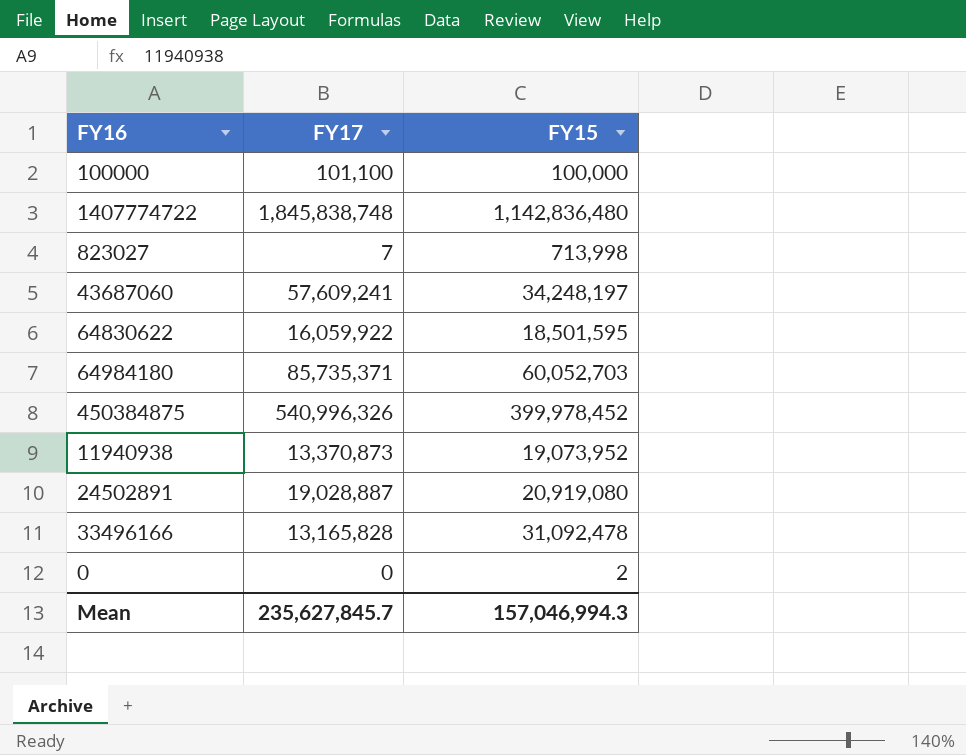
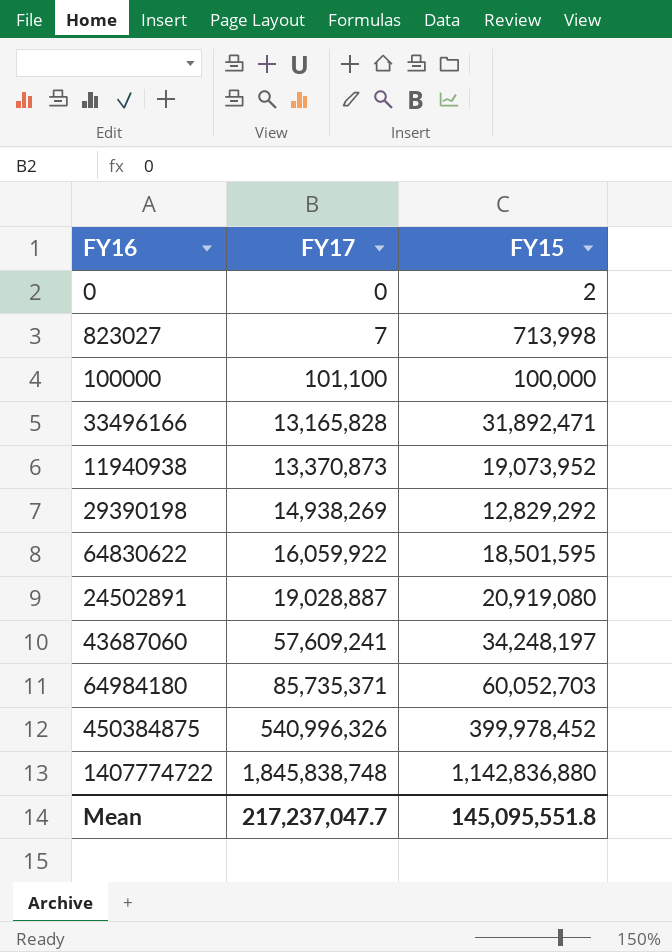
row order: none -> FY17 ascending
33496166 | FY15: 31,092,478 -> 31,892,471
row 29390198: none -> 14,938,269 | 12,829,292
1407774722 | FY15: 1,142,836,480 -> 1,142,836,880
Mean | FY17: 235,627,845.7 -> 217,237,047.7
Mean | FY15: 157,046,994.3 -> 145,095,551.8

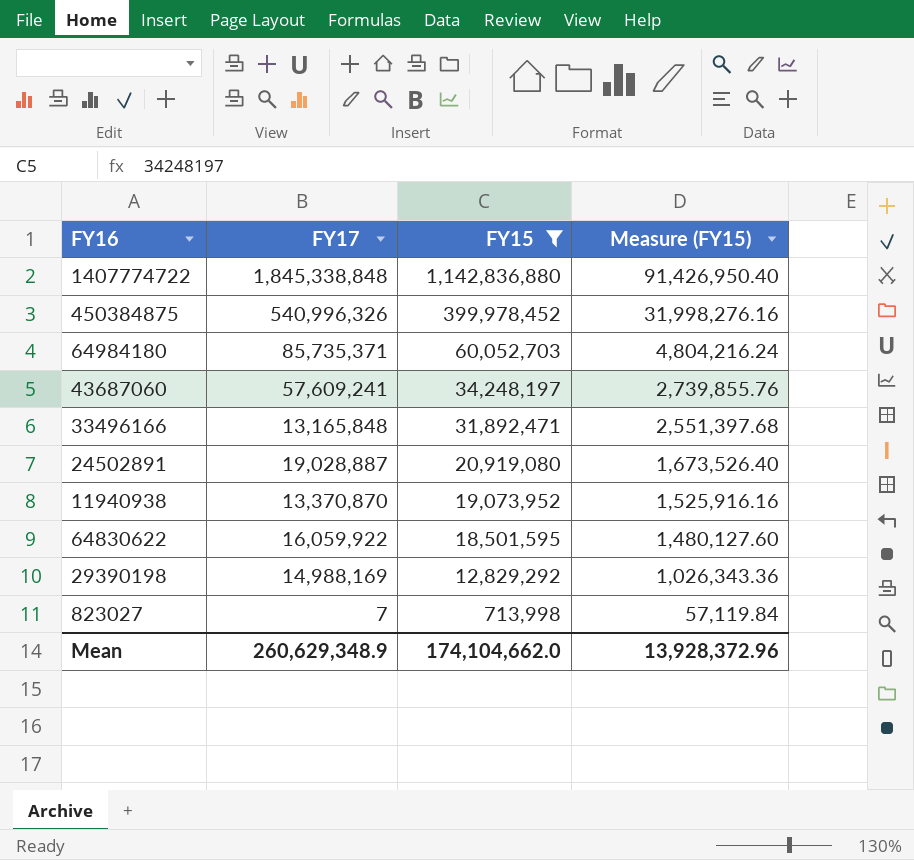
filter: none -> FY15 >= 713,998
row order: FY17 ascending -> FY15 descending
column Measure (FY15) | formula: none -> [FY15] * 0.08
1407774722 | FY17: 1,845,838,748 -> 1,845,338,848
33496166 | FY17: 13,165,828 -> 13,165,848
11940938 | FY17: 13,370,873 -> 13,370,870
29390198 | FY17: 14,938,269 -> 14,988,169
Mean | FY17: 217,237,047.7 -> 260,629,348.9
Mean | FY15: 145,095,551.8 -> 174,104,662.0

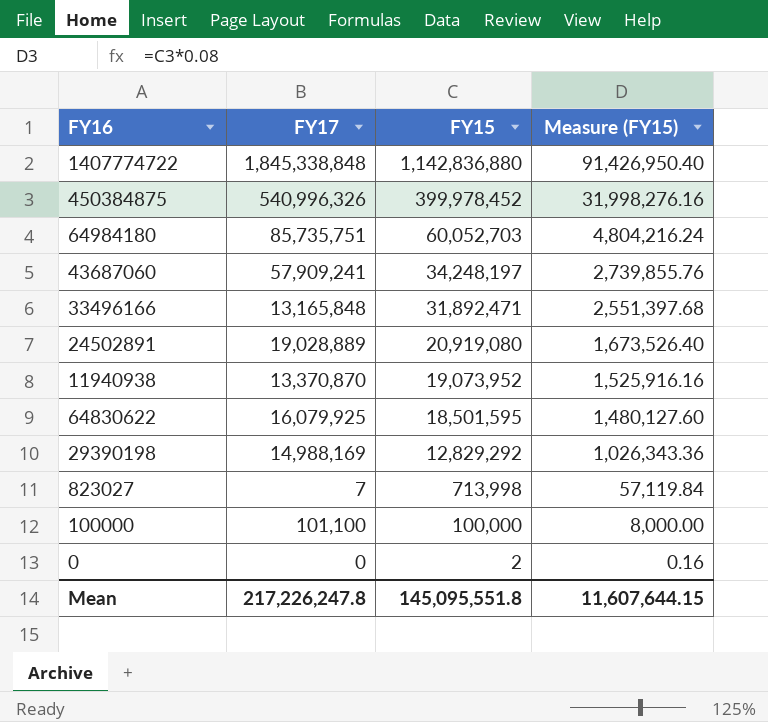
filter: FY15 >= 713,998 -> none
64984180 | FY17: 85,735,371 -> 85,735,751
43687060 | FY17: 57,609,241 -> 57,909,241
24502891 | FY17: 19,028,887 -> 19,028,889
64830622 | FY17: 16,059,922 -> 16,079,925
Mean | FY17: 260,629,348.9 -> 217,226,247.8
Mean | FY15: 174,104,662.0 -> 145,095,551.8
Mean | Measure (FY15): 13,928,372.96 -> 11,607,644.15

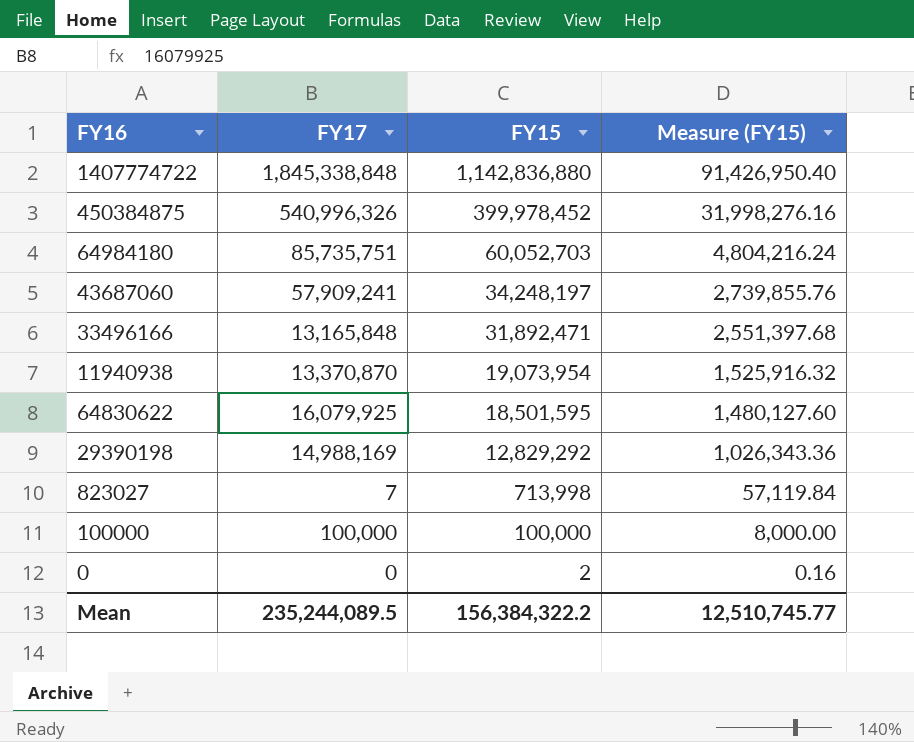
row 24502891: 19,028,889 | 20,919,080 | 1,673,526.40 -> none
11940938 | FY15: 19,073,952 -> 19,073,954
11940938 | Measure (FY15): 1,525,916.16 -> 1,525,916.32
100000 | FY17: 101,100 -> 100,000
Mean | FY17: 217,226,247.8 -> 235,244,089.5
Mean | FY15: 145,095,551.8 -> 156,384,322.2
Mean | Measure (FY15): 11,607,644.15 -> 12,510,745.77

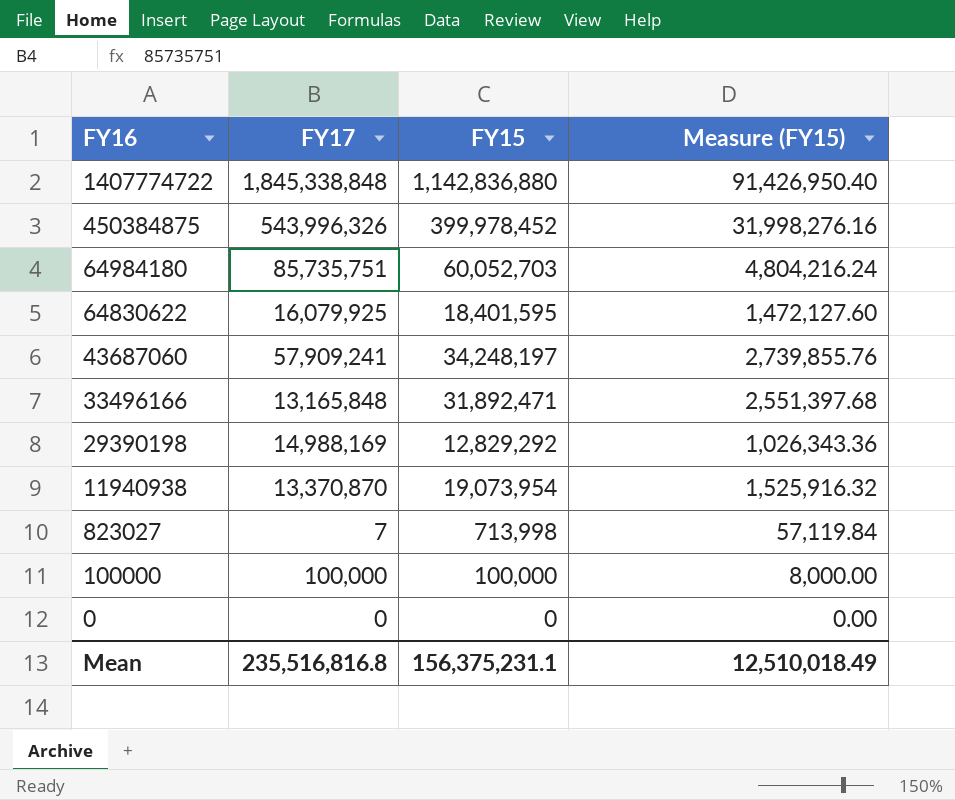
row order: FY15 descending -> FY16 descending
450384875 | FY17: 540,996,326 -> 543,996,326
64830622 | FY15: 18,501,595 -> 18,401,595
64830622 | Measure (FY15): 1,480,127.60 -> 1,472,127.60
0 | FY15: 2 -> 0
0 | Measure (FY15): 0.16 -> 0.00
Mean | FY17: 235,244,089.5 -> 235,516,816.8
Mean | FY15: 156,384,322.2 -> 156,375,231.1
Mean | Measure (FY15): 12,510,745.77 -> 12,510,018.49

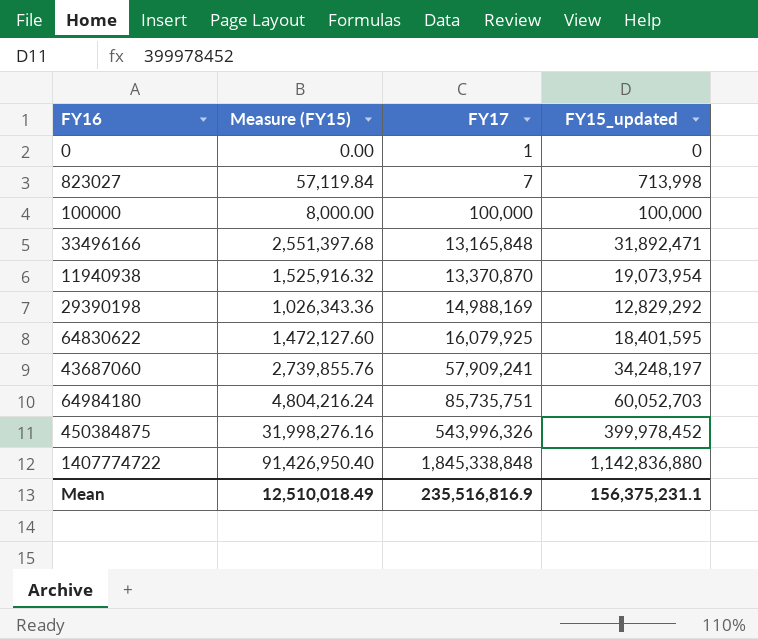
row order: FY16 descending -> FY17 ascending
column Measure (FY15) | position: 4 -> 2
column name: FY15 -> FY15_updated
0 | FY17: 0 -> 1
Mean | FY17: 235,516,816.8 -> 235,516,816.9

